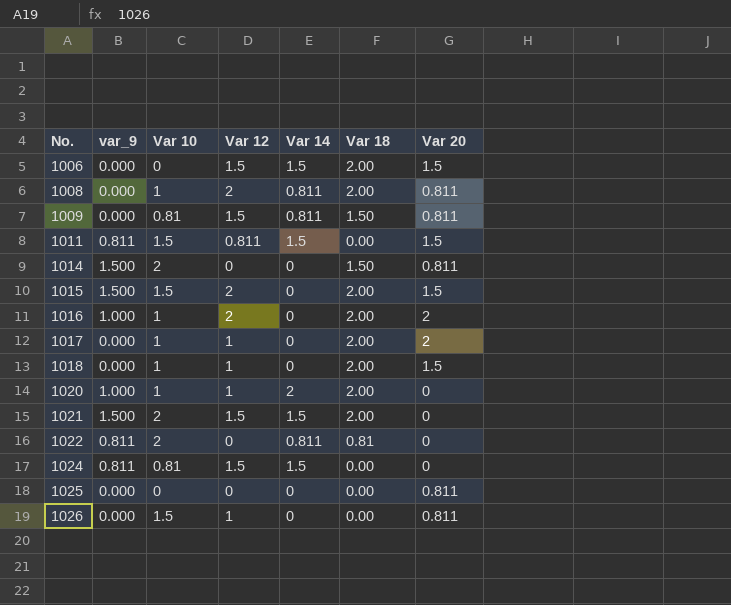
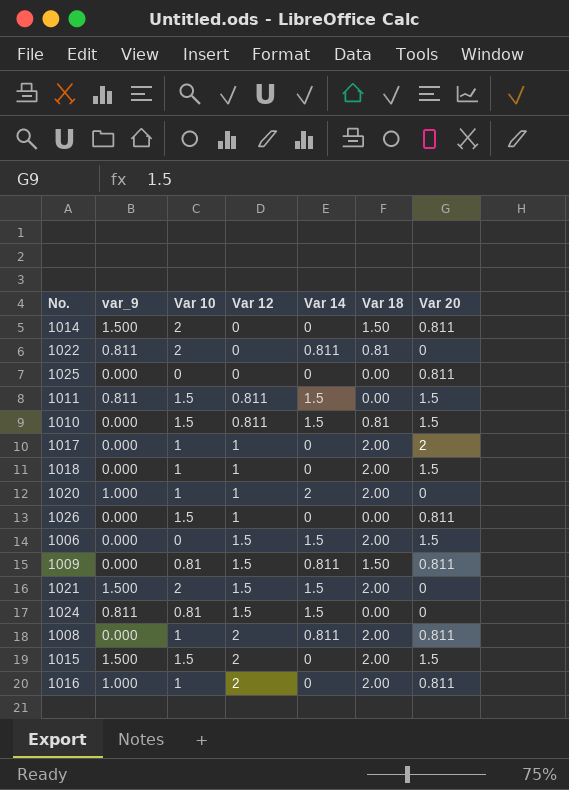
row order: No. ascending -> Var 12 ascending
row 1010: none -> 0.000 | 1.5 | 0.811 | 1.5 | 0.81 | 1.5
1016 | Var 20: 2 -> 0.811

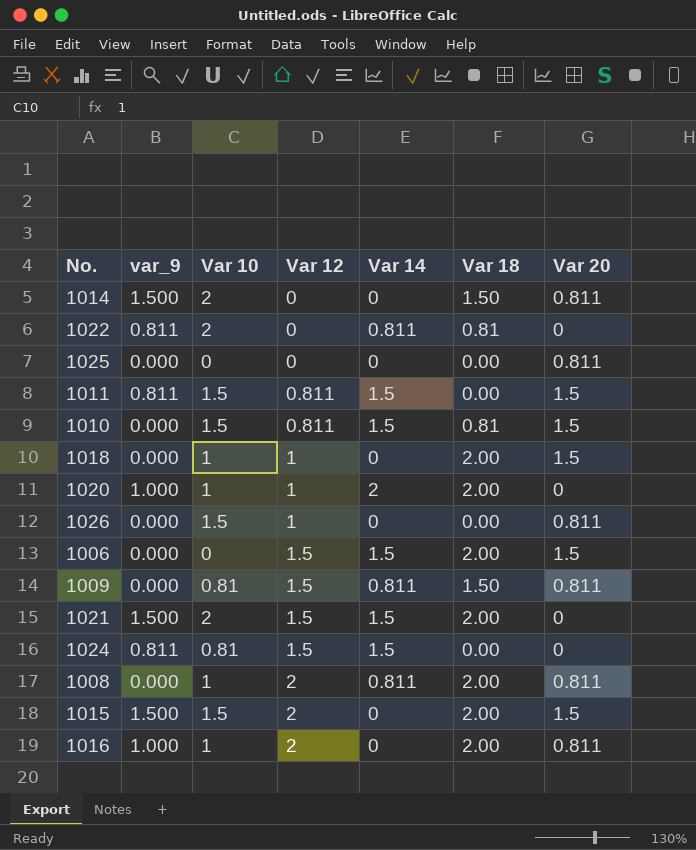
row 1017: 0.000 | 1 | 1 | 0 | 2.00 | 2 -> none

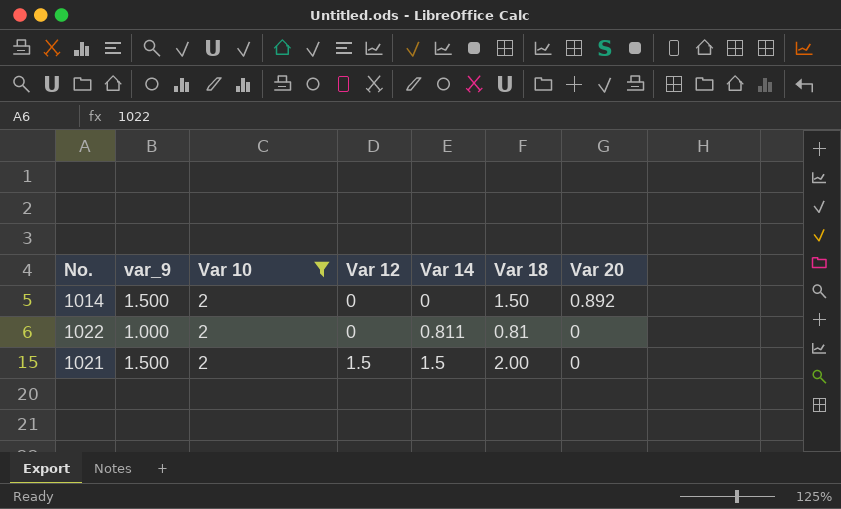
filter: none -> Var 10 = 2
1014 | Var 20: 0.811 -> 0.892
1022 | var_9: 0.811 -> 1.000

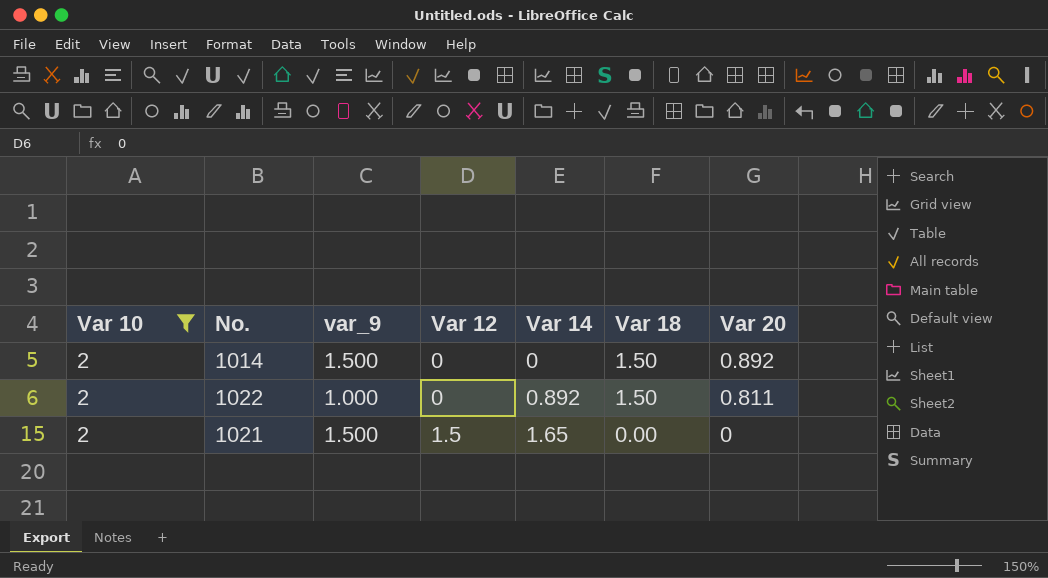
column Var 10 | position: 3 -> 1
1022 | Var 14: 0.811 -> 0.892
1022 | Var 18: 0.81 -> 1.50
1022 | Var 20: 0 -> 0.811
1021 | Var 14: 1.5 -> 1.65
1021 | Var 18: 2.00 -> 0.00

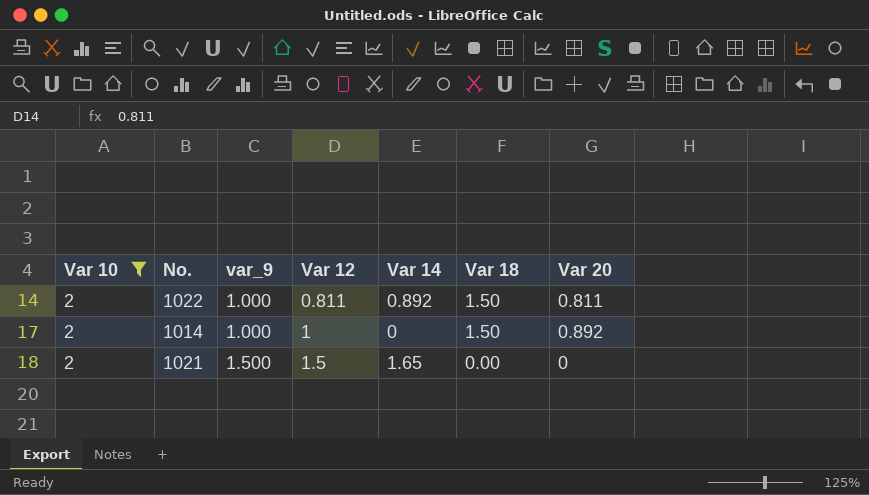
row order: Var 12 ascending -> var_9 ascending
1022 | Var 12: 0 -> 0.811
1014 | var_9: 1.500 -> 1.000
1014 | Var 12: 0 -> 1

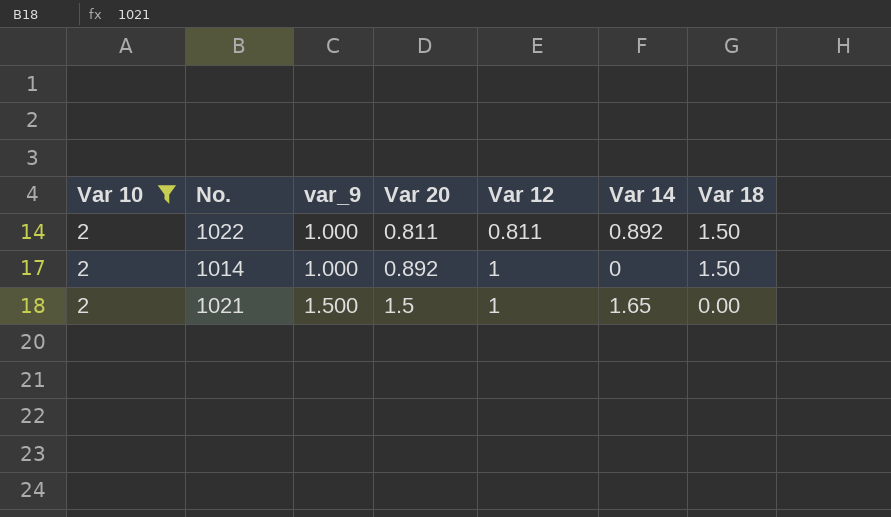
column Var 20 | position: 7 -> 4
1021 | Var 20: 0 -> 1.5
1021 | Var 12: 1.5 -> 1

